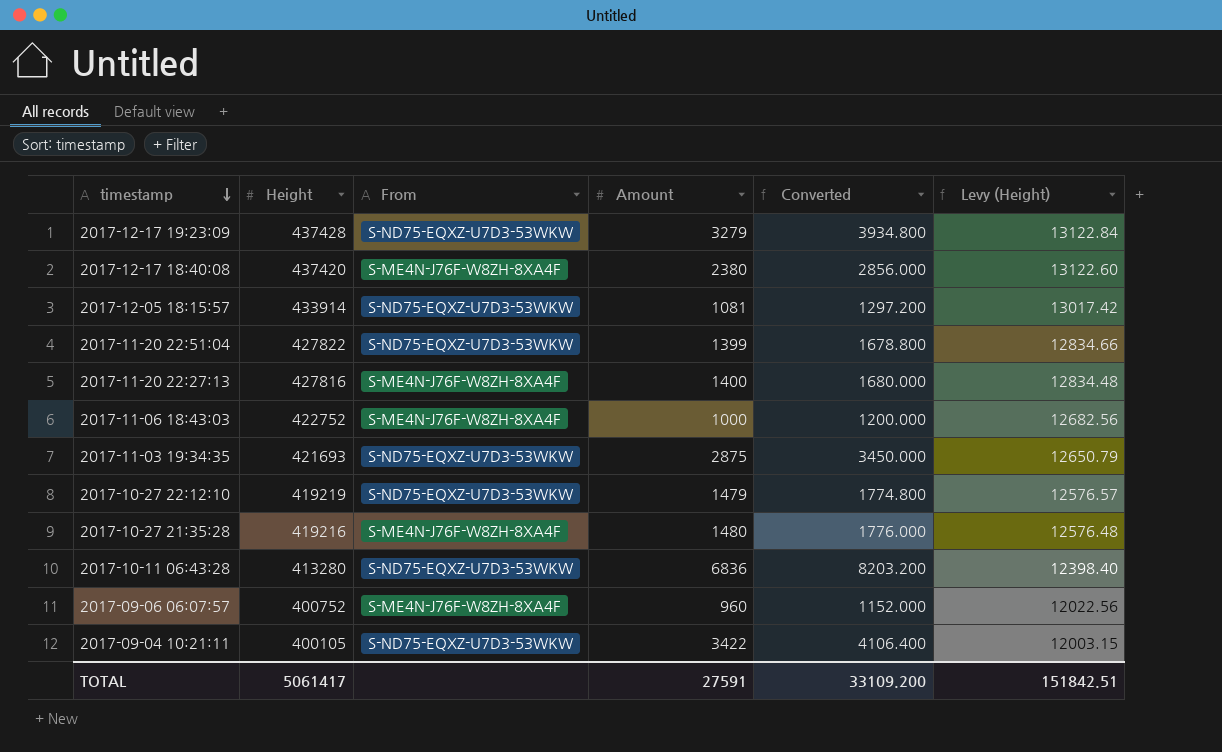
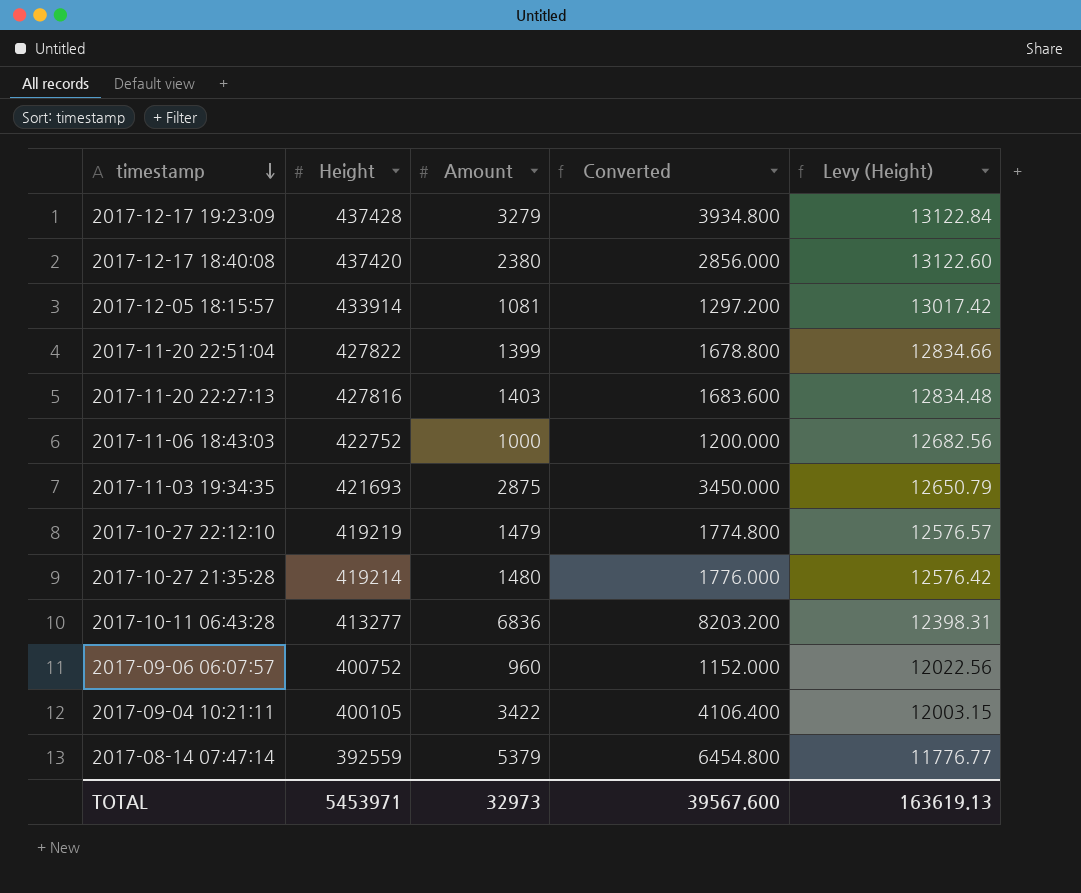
column From | position: 3 -> none
2017-11-20 22:27:13 | Amount: 1400 -> 1403
2017-11-20 22:27:13 | Converted: 1680.000 -> 1683.600
2017-10-27 21:35:28 | Height: 419216 -> 419214
2017-10-27 21:35:28 | Levy (Height): 12576.48 -> 12576.42
2017-10-11 06:43:28 | Height: 413280 -> 413277
2017-10-11 06:43:28 | Levy (Height): 12398.40 -> 12398.31
row 2017-08-14 07:47:14: none -> 392559 | 5379 | 6454.800 | 11776.77
TOTAL | Height: 5061417 -> 5453971
TOTAL | Amount: 27591 -> 32973
TOTAL | Converted: 33109.200 -> 39567.600
TOTAL | Levy (Height): 151842.51 -> 163619.13

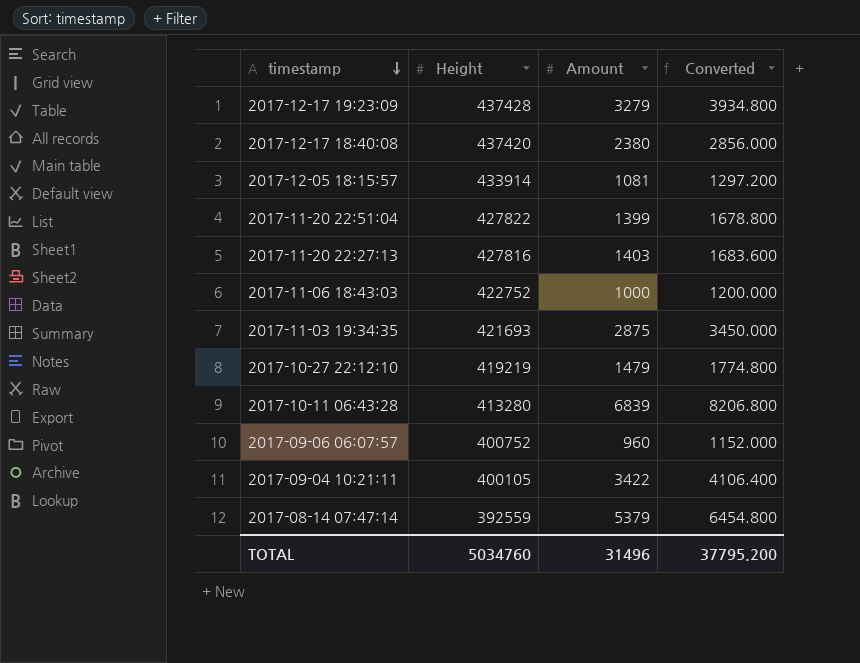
column Levy (Height) | formula: [Height] * 0.03 -> none
row 2017-10-27 21:35:28: 419214 | 1480 | 1776.000 | 12576.42 -> none
2017-10-11 06:43:28 | Height: 413277 -> 413280
2017-10-11 06:43:28 | Amount: 6836 -> 6839
2017-10-11 06:43:28 | Converted: 8203.200 -> 8206.800
TOTAL | Height: 5453971 -> 5034760
TOTAL | Amount: 32973 -> 31496
TOTAL | Converted: 39567.600 -> 37795.200

